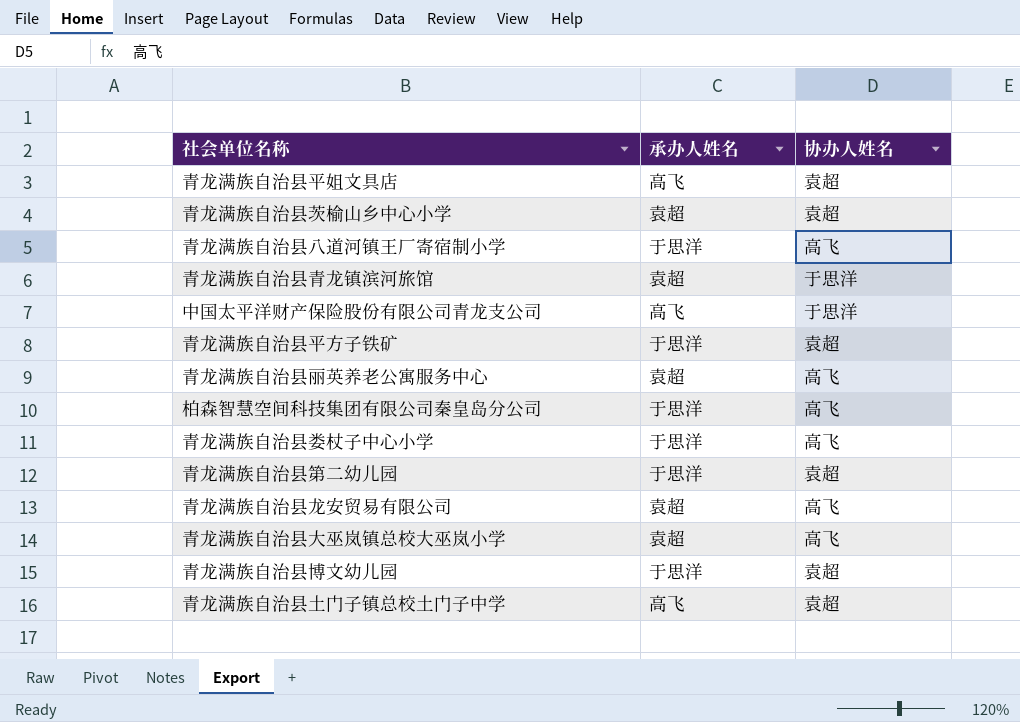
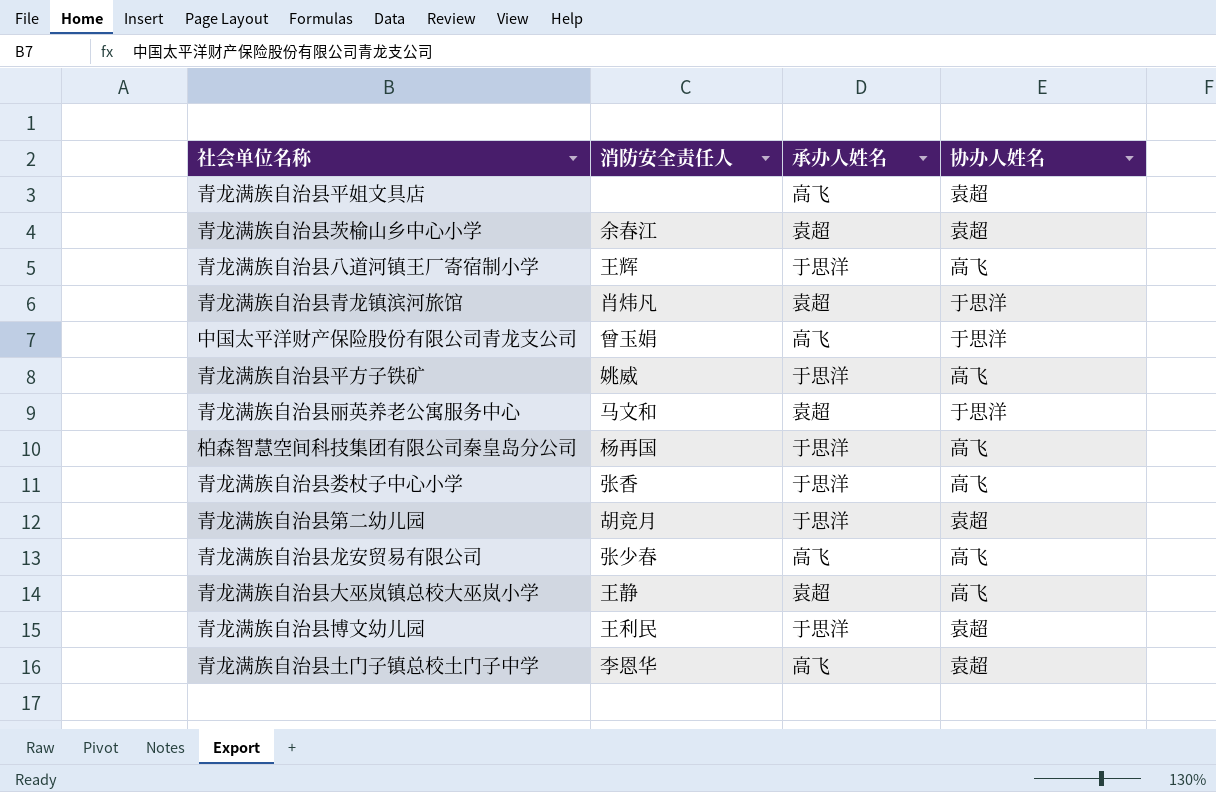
column 消防安全责任人 | position: none -> 2
青龙满族自治县平方子铁矿 | 协办人姓名: 袁超 -> 高飞
青龙满族自治县丽英养老公寓服务中心 | 协办人姓名: 高飞 -> 于思洋
青龙满族自治县龙安贸易有限公司 | 承办人姓名: 袁超 -> 高飞

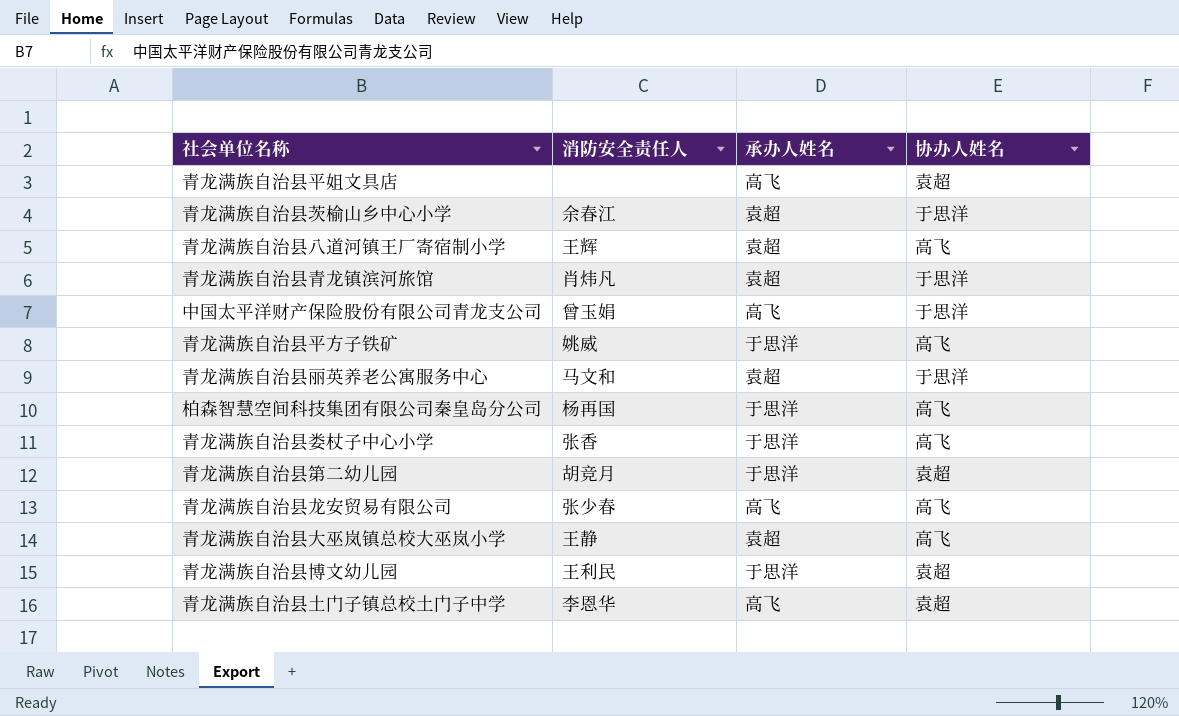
青龙满族自治县茨榆山乡中心小学 | 协办人姓名: 袁超 -> 于思洋
青龙满族自治县八道河镇王厂寄宿制小学 | 承办人姓名: 于思洋 -> 袁超

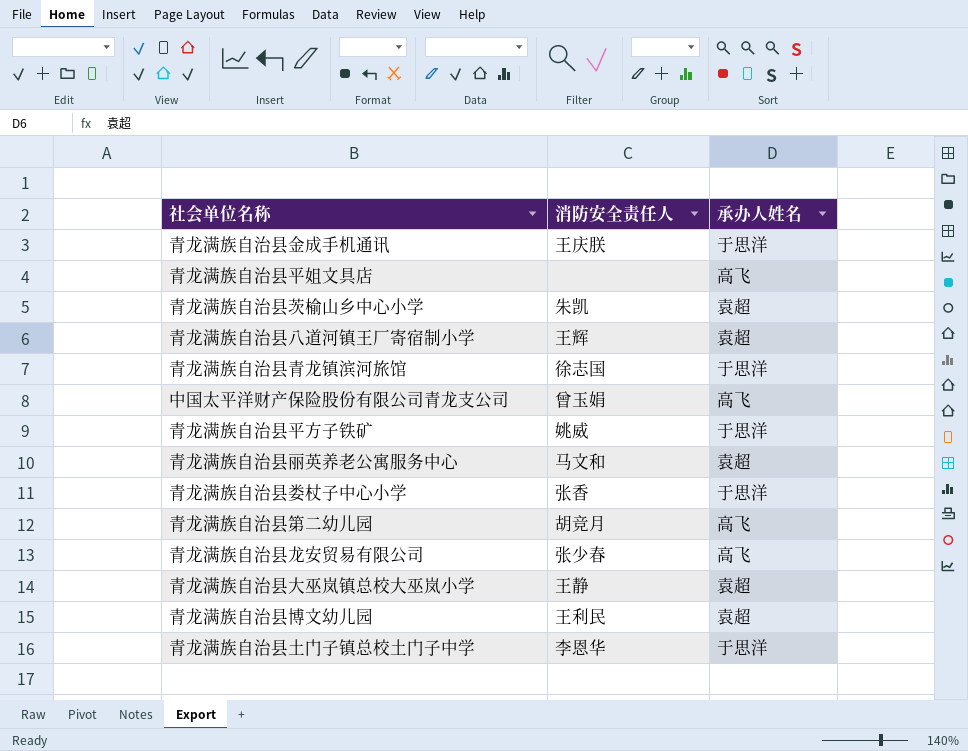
column 协办人姓名 | position: 4 -> none
row 柏森智慧空间科技集团有限公司秦皇岛分公司: 杨再国 | 于思洋 | 高飞 -> none
row 青龙满族自治县金成手机通讯: none -> 王庆朕 | 于思洋
青龙满族自治县茨榆山乡中心小学 | 消防安全责任人: 余春江 -> 朱凯
青龙满族自治县青龙镇滨河旅馆 | 消防安全责任人: 肖炜凡 -> 徐志国
青龙满族自治县青龙镇滨河旅馆 | 承办人姓名: 袁超 -> 于思洋
青龙满族自治县第二幼儿园 | 承办人姓名: 于思洋 -> 高飞
青龙满族自治县博文幼儿园 | 承办人姓名: 于思洋 -> 袁超
青龙满族自治县土门子镇总校土门子中学 | 承办人姓名: 高飞 -> 于思洋

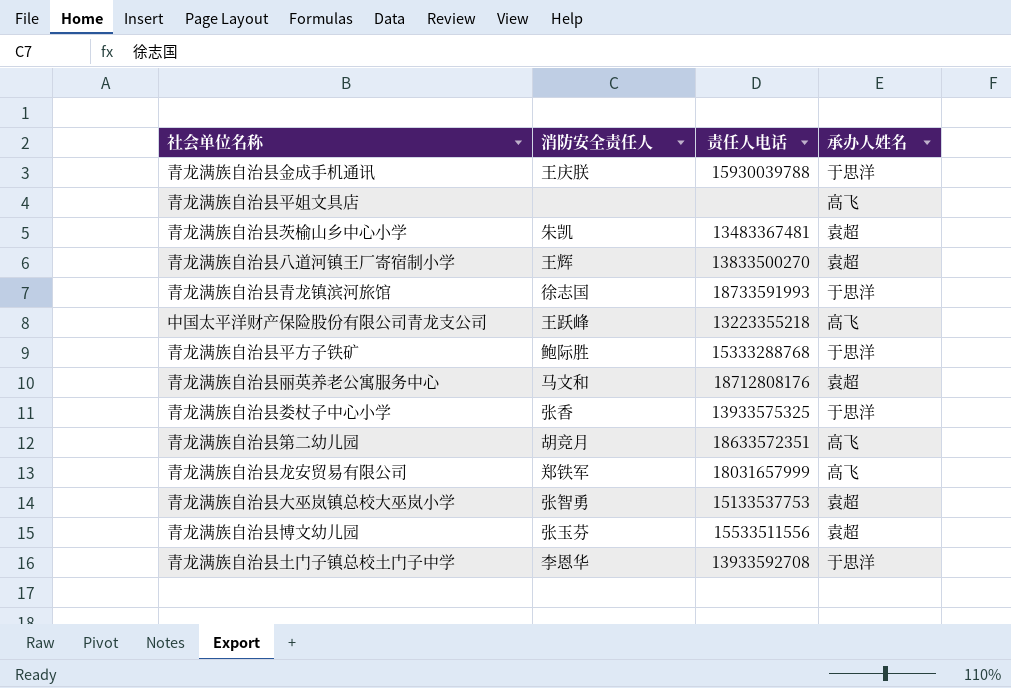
column 责任人电话 | position: none -> 3
中国太平洋财产保险股份有限公司青龙支公司 | 消防安全责任人: 曾玉娟 -> 王跃峰
青龙满族自治县平方子铁矿 | 消防安全责任人: 姚威 -> 鲍际胜
青龙满族自治县龙安贸易有限公司 | 消防安全责任人: 张少春 -> 郑铁军
青龙满族自治县大巫岚镇总校大巫岚小学 | 消防安全责任人: 王静 -> 张智勇
青龙满族自治县博文幼儿园 | 消防安全责任人: 王利民 -> 张玉芬

